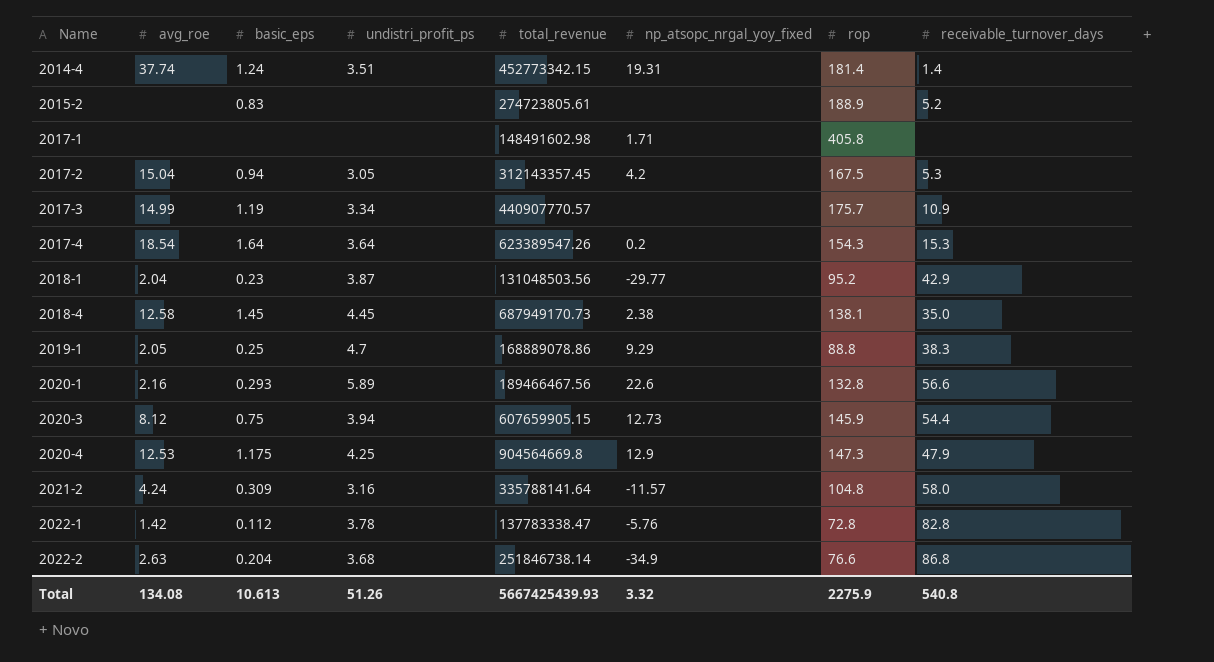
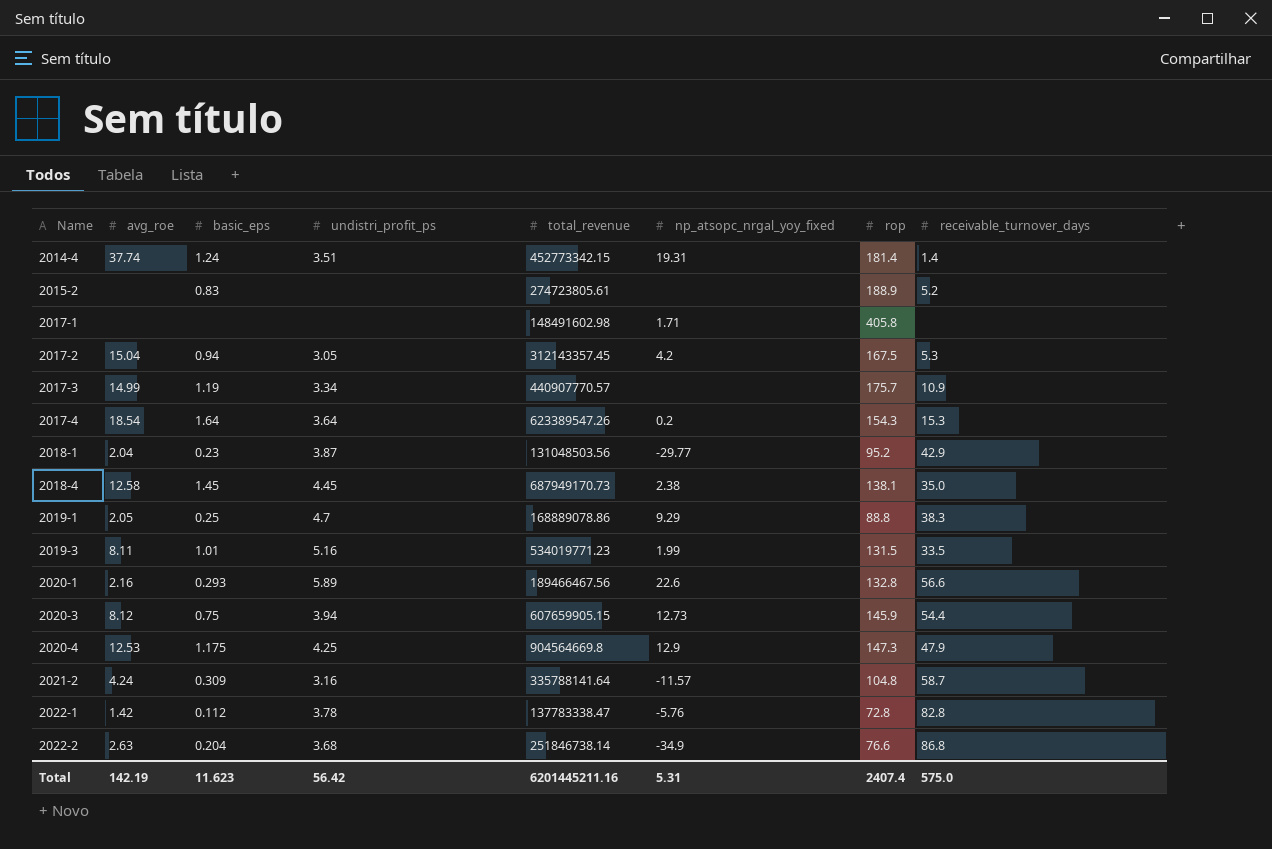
row 2019-3: none -> 8.11 | 1.01 | 5.16 | 534019771.23 | 1.99 | 131.5 | 33.5
2021-2 | receivable_turnover_days: 58.0 -> 58.7
Total | avg_roe: 134.08 -> 142.19
Total | basic_eps: 10.613 -> 11.623
Total | undistri_profit_ps: 51.26 -> 56.42
Total | total_revenue: 5667425439.93 -> 6201445211.16
Total | np_atsopc_nrgal_yoy_fixed: 3.32 -> 5.31
Total | rop: 2275.9 -> 2407.4
Total | receivable_turnover_days: 540.8 -> 575.0

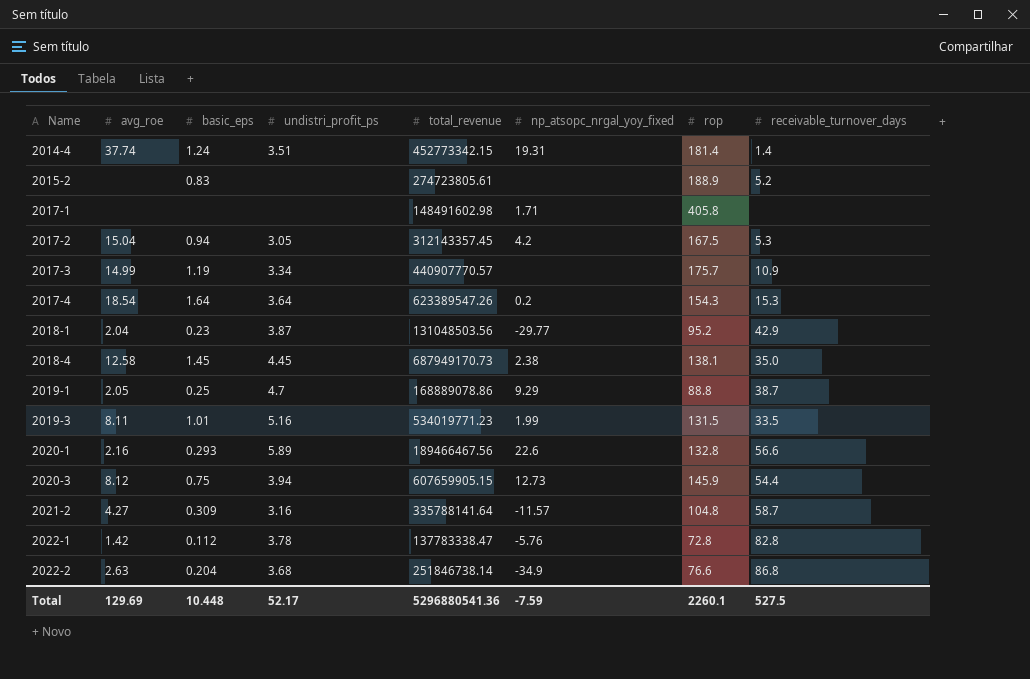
row 2020-4: 12.53 | 1.175 | 4.25 | 904564669.8 | 12.9 | 147.3 | 47.9 -> none
2019-1 | receivable_turnover_days: 38.3 -> 38.7
2021-2 | avg_roe: 4.24 -> 4.27
Total | avg_roe: 142.19 -> 129.69
Total | basic_eps: 11.623 -> 10.448
Total | undistri_profit_ps: 56.42 -> 52.17
Total | total_revenue: 6201445211.16 -> 5296880541.36
Total | np_atsopc_nrgal_yoy_fixed: 5.31 -> -7.59
Total | rop: 2407.4 -> 2260.1
Total | receivable_turnover_days: 575.0 -> 527.5

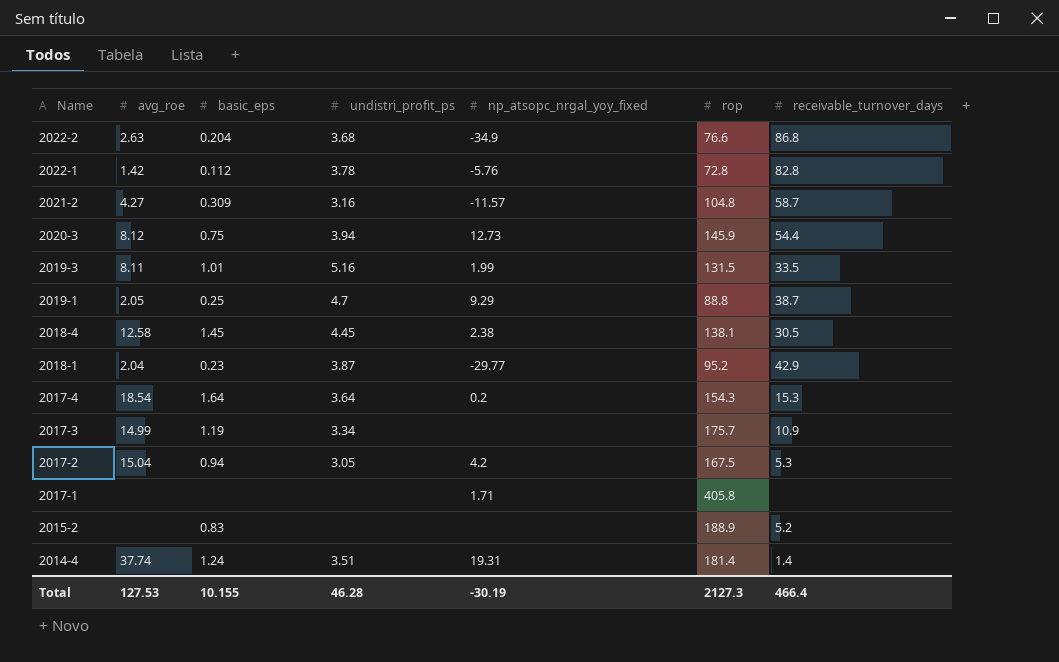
row order: Name ascending -> Name descending
column total_revenue | position: 5 -> none
row 2020-1: 2.16 | 0.293 | 5.89 | 189466467.56 | 22.6 | 132.8 | 56.6 -> none
2018-4 | receivable_turnover_days: 35.0 -> 30.5
Total | avg_roe: 129.69 -> 127.53
Total | basic_eps: 10.448 -> 10.155
Total | undistri_profit_ps: 52.17 -> 46.28
Total | np_atsopc_nrgal_yoy_fixed: -7.59 -> -30.19
Total | rop: 2260.1 -> 2127.3
Total | receivable_turnover_days: 527.5 -> 466.4

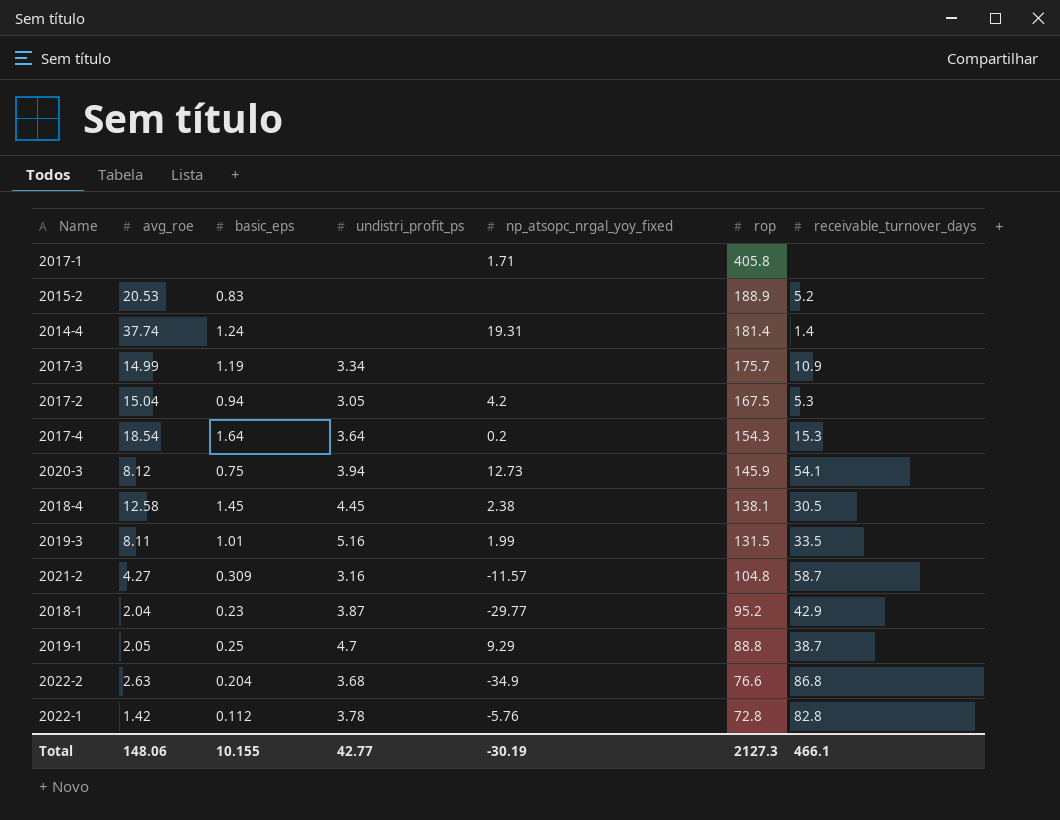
row order: Name descending -> rop descending
2015-2 | avg_roe: none -> 20.53
2014-4 | undistri_profit_ps: 3.51 -> none
2020-3 | receivable_turnover_days: 54.4 -> 54.1
Total | avg_roe: 127.53 -> 148.06
Total | undistri_profit_ps: 46.28 -> 42.77
Total | receivable_turnover_days: 466.4 -> 466.1

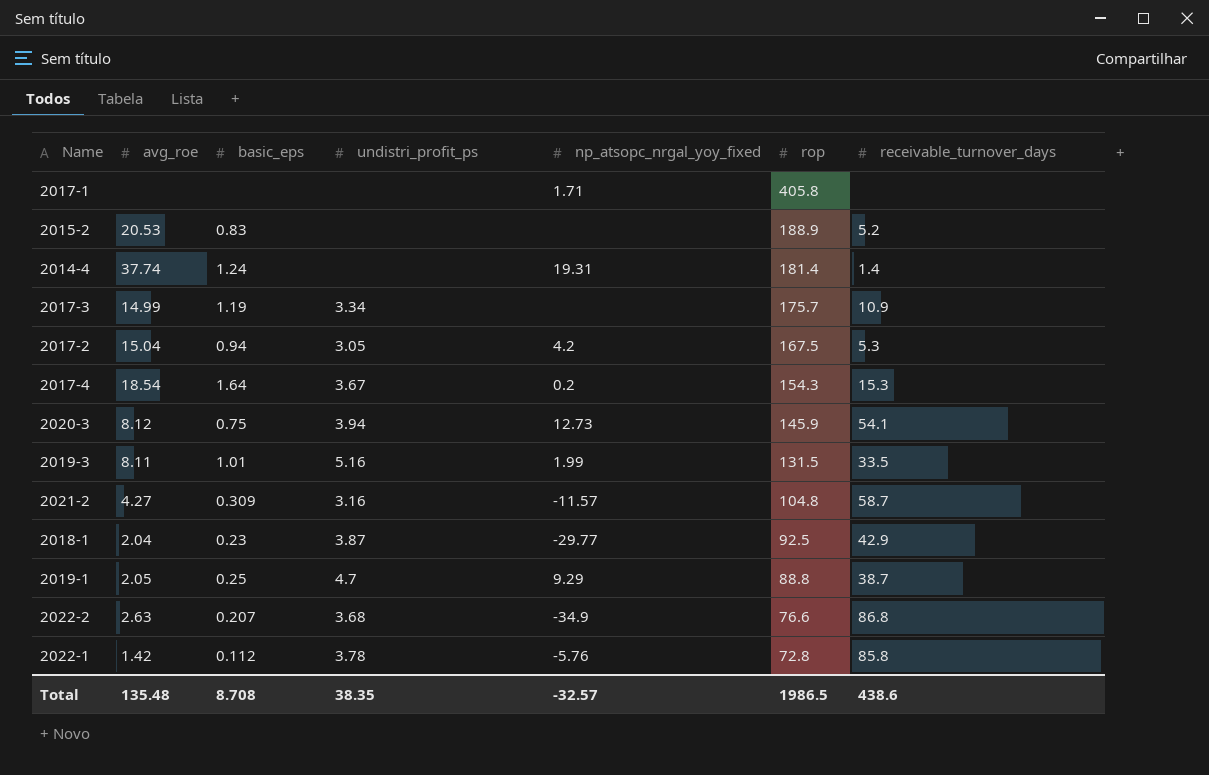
row 2018-4: 12.58 | 1.45 | 4.45 | 2.38 | 138.1 | 30.5 -> none
2017-4 | undistri_profit_ps: 3.64 -> 3.67
2018-1 | rop: 95.2 -> 92.5
2022-2 | basic_eps: 0.204 -> 0.207
2022-1 | receivable_turnover_days: 82.8 -> 85.8
Total | avg_roe: 148.06 -> 135.48
Total | basic_eps: 10.155 -> 8.708
Total | undistri_profit_ps: 42.77 -> 38.35
Total | np_atsopc_nrgal_yoy_fixed: -30.19 -> -32.57
Total | rop: 2127.3 -> 1986.5
Total | receivable_turnover_days: 466.1 -> 438.6

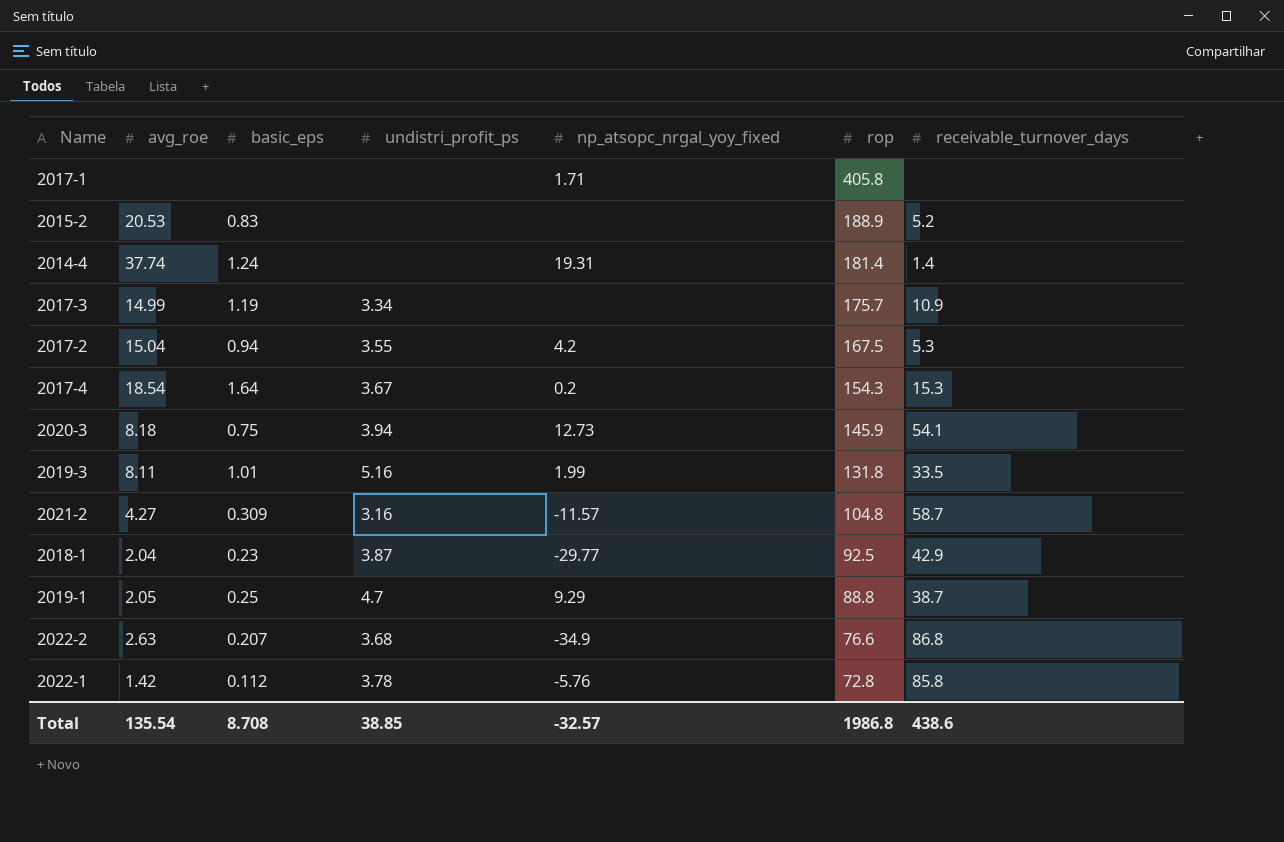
2017-2 | undistri_profit_ps: 3.05 -> 3.55
2020-3 | avg_roe: 8.12 -> 8.18
2019-3 | rop: 131.5 -> 131.8
Total | avg_roe: 135.48 -> 135.54
Total | undistri_profit_ps: 38.35 -> 38.85
Total | rop: 1986.5 -> 1986.8

